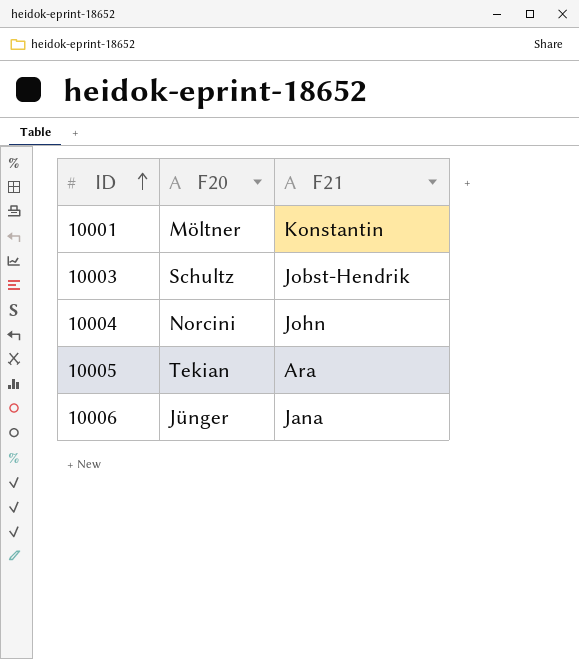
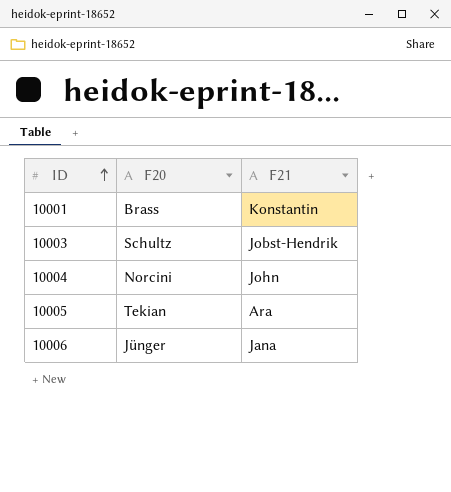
10001 | F20: Möltner -> Brass

